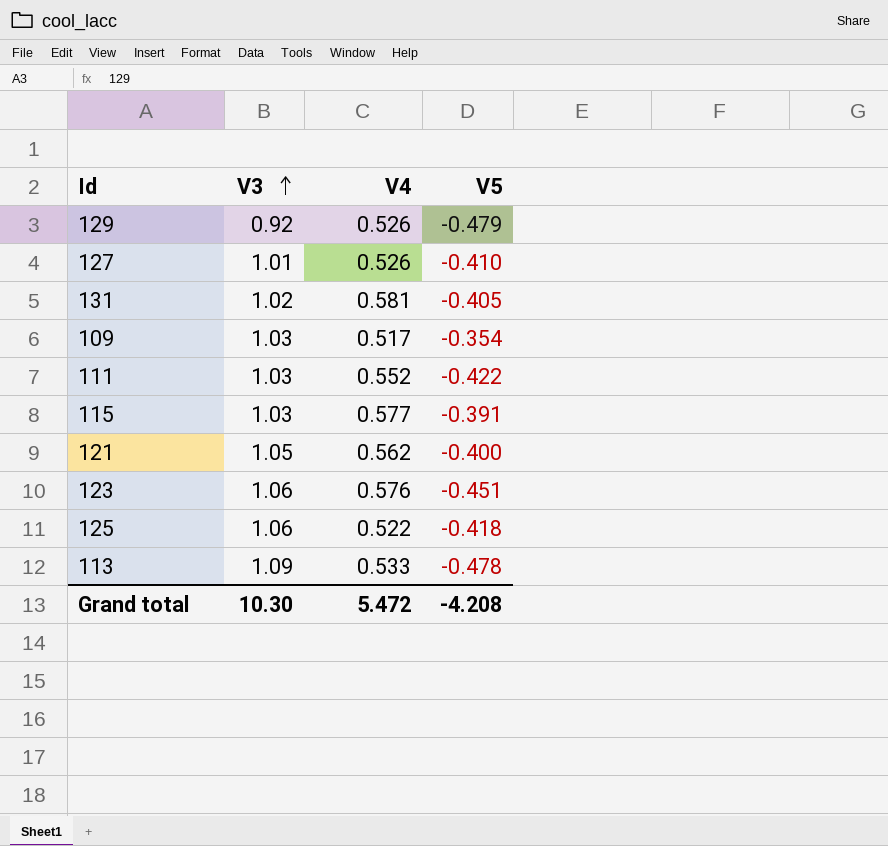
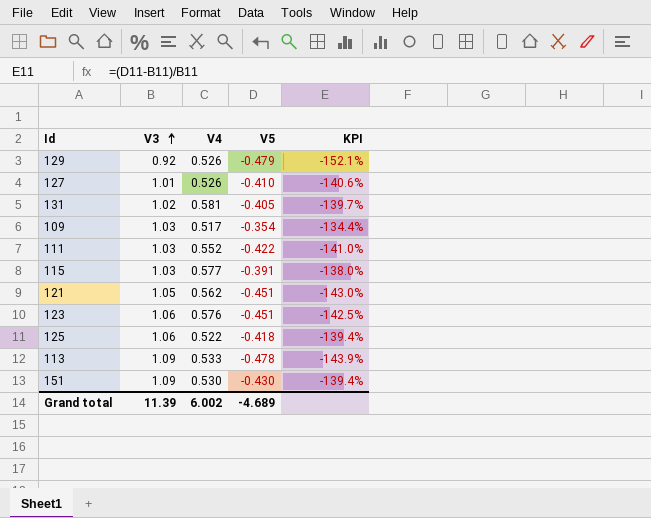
column KPI | formula: none -> ([V5] - [V3]) / [V3]
121 | V5: -0.400 -> -0.451
row 151: none -> 1.09 | 0.530 | -0.430 | -139.4%
Grand total | V3: 10.30 -> 11.39
Grand total | V4: 5.472 -> 6.002
Grand total | V5: -4.208 -> -4.689

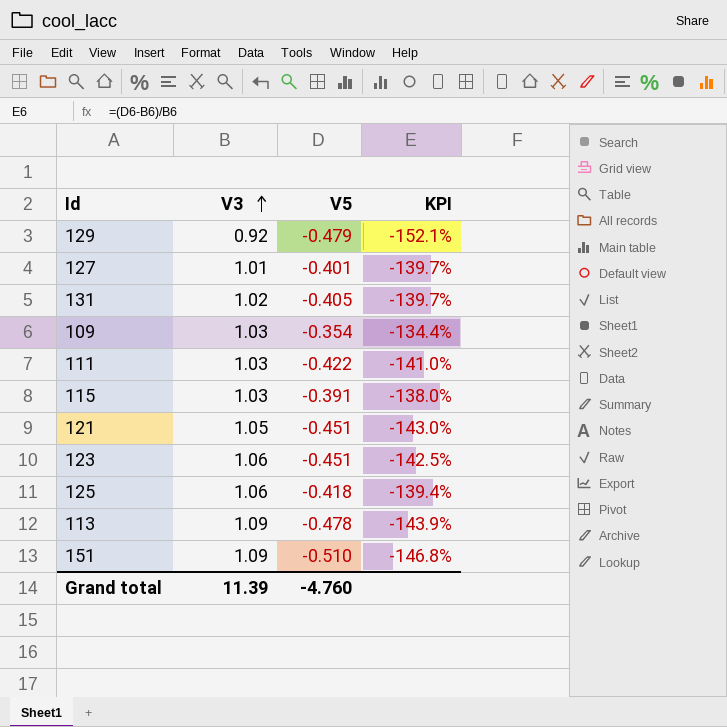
column V4 | position: 3 -> none
127 | V5: -0.410 -> -0.401
127 | KPI: -140.6% -> -139.7%
151 | V5: -0.430 -> -0.510
151 | KPI: -139.4% -> -146.8%
Grand total | V5: -4.689 -> -4.760

